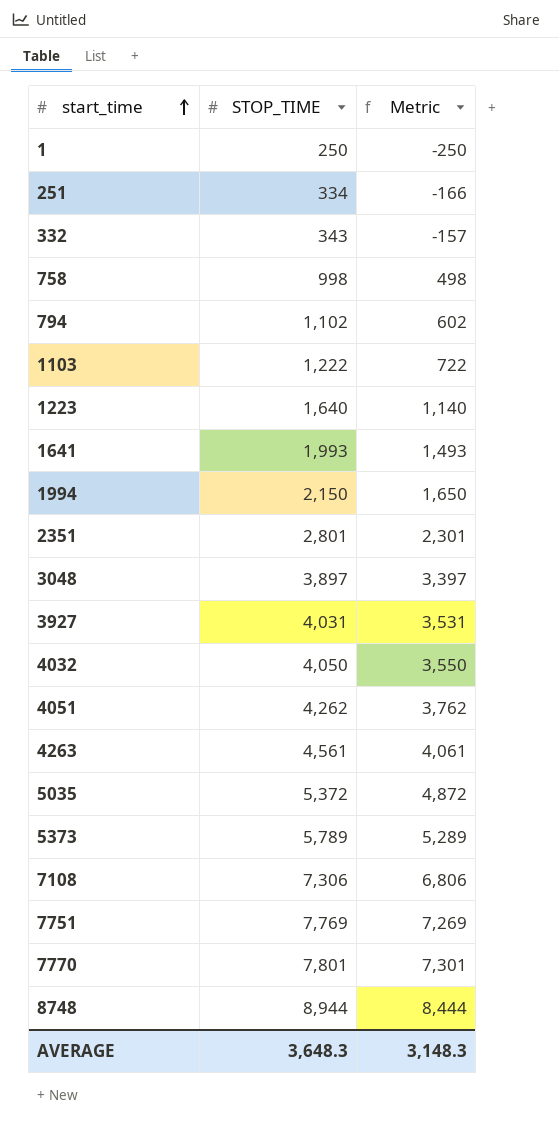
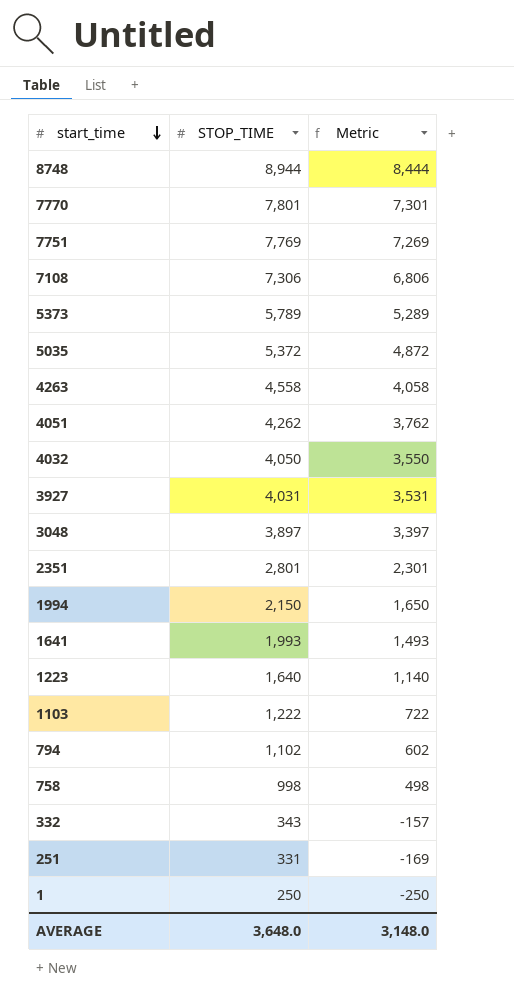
row order: start_time ascending -> start_time descending
4263 | STOP_TIME: 4,561 -> 4,558
4263 | Metric: 4,061 -> 4,058
251 | STOP_TIME: 334 -> 331
251 | Metric: -166 -> -169
AVERAGE | STOP_TIME: 3,648.3 -> 3,648.0
AVERAGE | Metric: 3,148.3 -> 3,148.0

